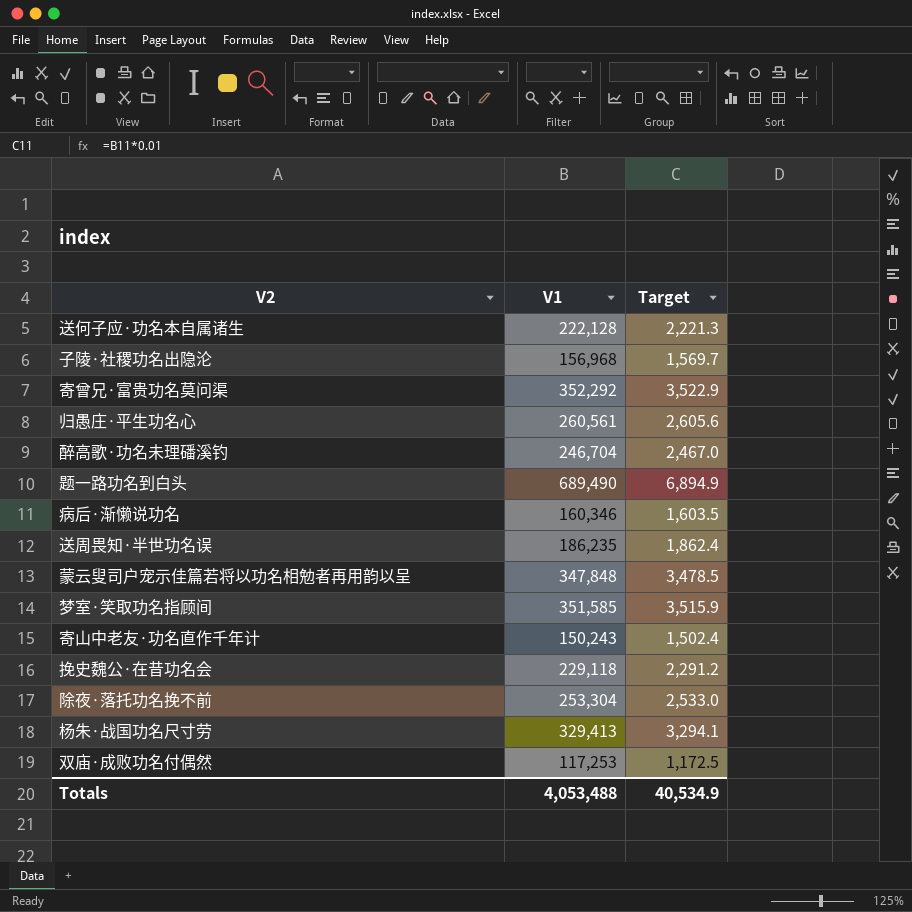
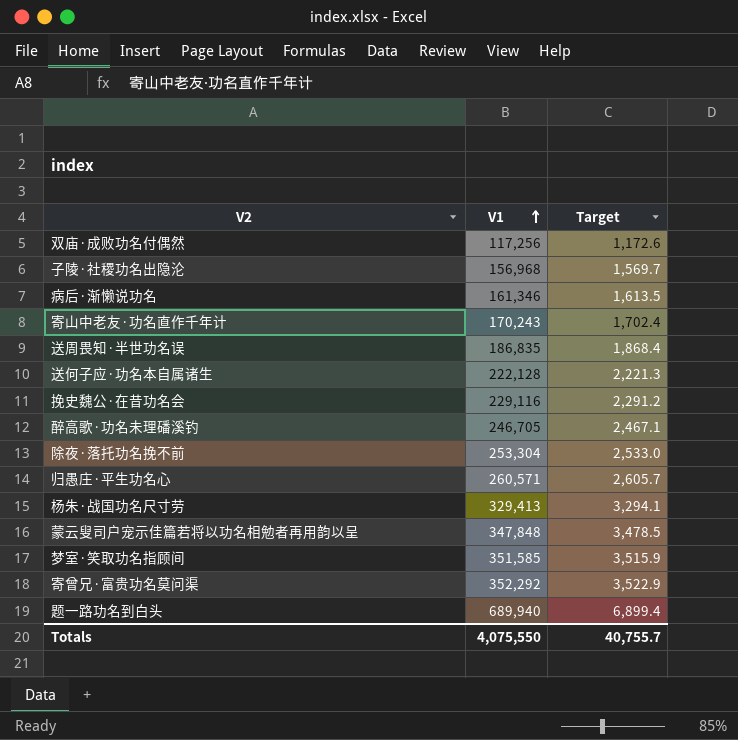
row order: none -> V1 ascending
双庙·成败功名付偶然 | V1: 117,253 -> 117,256
双庙·成败功名付偶然 | Target: 1,172.5 -> 1,172.6
病后·渐懒说功名 | V1: 160,346 -> 161,346
病后·渐懒说功名 | Target: 1,603.5 -> 1,613.5
寄山中老友·功名直作千年计 | V1: 150,243 -> 170,243
寄山中老友·功名直作千年计 | Target: 1,502.4 -> 1,702.4
送周畏知·半世功名误 | V1: 186,235 -> 186,835
送周畏知·半世功名误 | Target: 1,862.4 -> 1,868.4
挽史魏公·在昔功名会 | V1: 229,118 -> 229,116
醉高歌·功名未理磻溪钓 | V1: 246,704 -> 246,705
醉高歌·功名未理磻溪钓 | Target: 2,467.0 -> 2,467.1
归愚庄·平生功名心 | V1: 260,561 -> 260,571
归愚庄·平生功名心 | Target: 2,605.6 -> 2,605.7
题一路功名到白头 | V1: 689,490 -> 689,940
题一路功名到白头 | Target: 6,894.9 -> 6,899.4
Totals | V1: 4,053,488 -> 4,075,550
Totals | Target: 40,534.9 -> 40,755.7

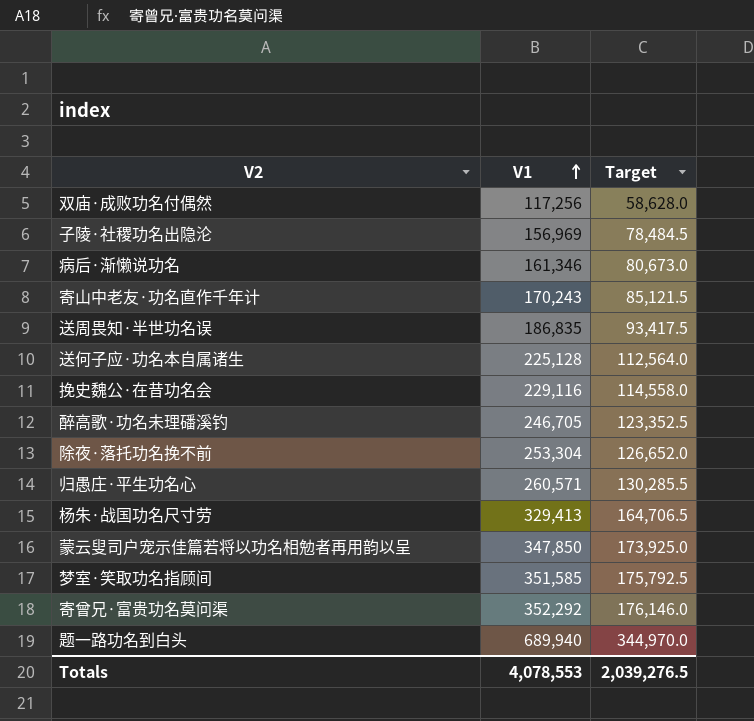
column Target | formula: [V1] * 0.01 -> [V1] * 0.5
子陵·社稷功名出隐沦 | V1: 156,968 -> 156,969
送何子应·功名本自属诸生 | V1: 222,128 -> 225,128
蒙云叟司户宠示佳篇若将以功名相勉者再用韵以呈 | V1: 347,848 -> 347,850
Totals | V1: 4,075,550 -> 4,078,553
Totals | Target: 40,755.7 -> 2,039,276.5

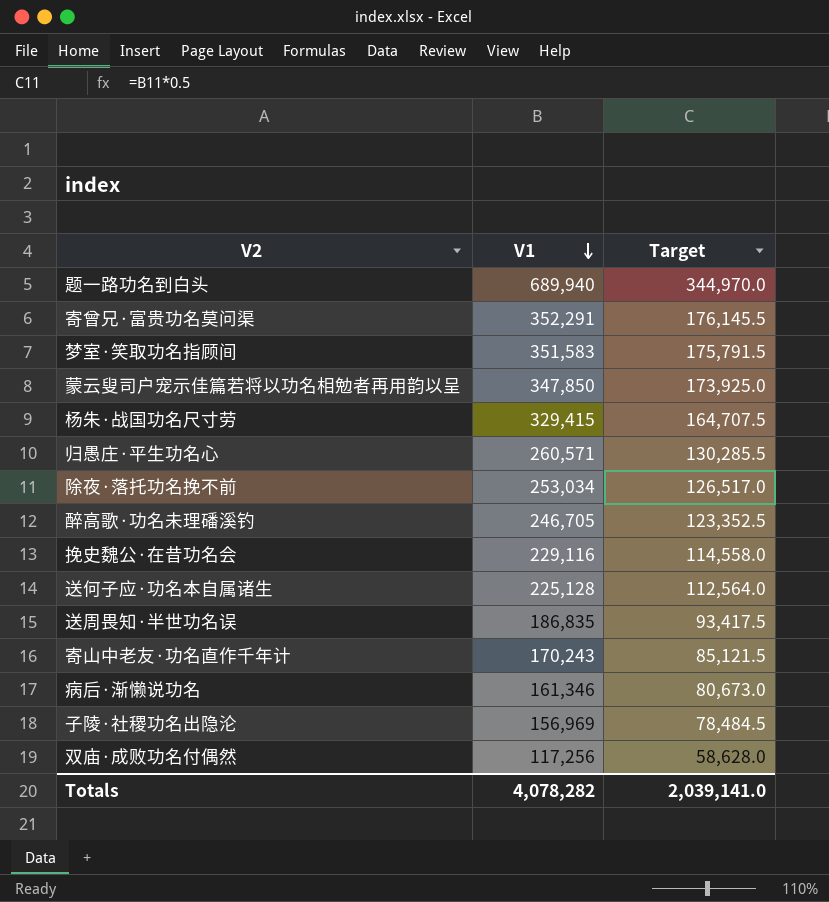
row order: V1 ascending -> V1 descending
寄曾兄·富贵功名莫问渠 | V1: 352,292 -> 352,291
寄曾兄·富贵功名莫问渠 | Target: 176,146.0 -> 176,145.5
梦室·笑取功名指顾间 | V1: 351,585 -> 351,583
梦室·笑取功名指顾间 | Target: 175,792.5 -> 175,791.5
杨朱·战国功名尺寸劳 | V1: 329,413 -> 329,415
杨朱·战国功名尺寸劳 | Target: 164,706.5 -> 164,707.5
除夜·落托功名挽不前 | V1: 253,304 -> 253,034
除夜·落托功名挽不前 | Target: 126,652.0 -> 126,517.0
Totals | V1: 4,078,553 -> 4,078,282
Totals | Target: 2,039,276.5 -> 2,039,141.0

